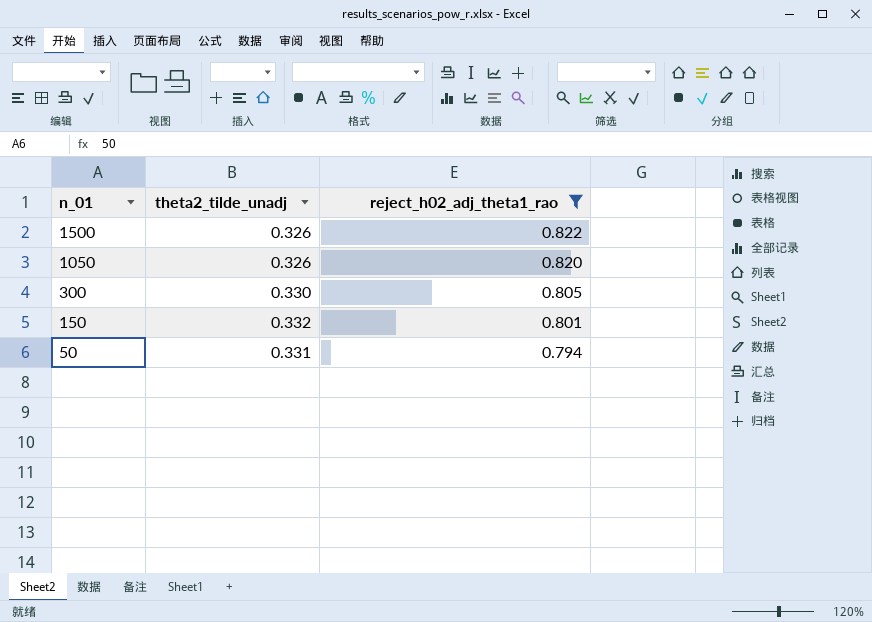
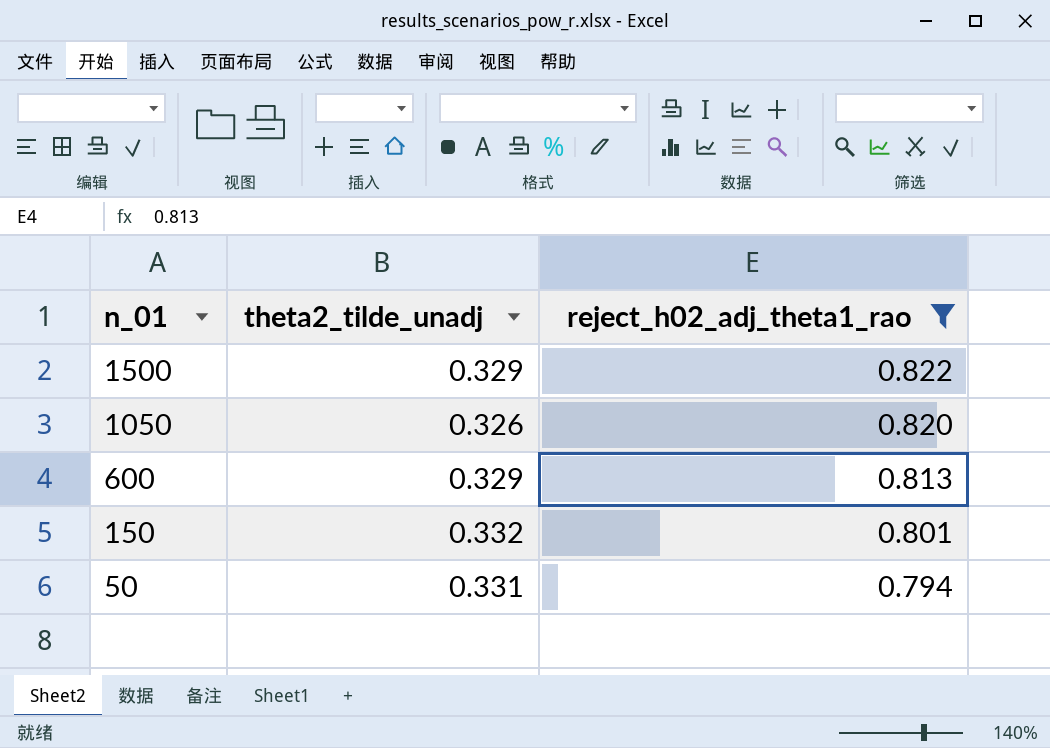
row 300: 0.330 | 0.805 -> none
1500 | theta2_tilde_unadj: 0.326 -> 0.329
row 600: none -> 0.329 | 0.813

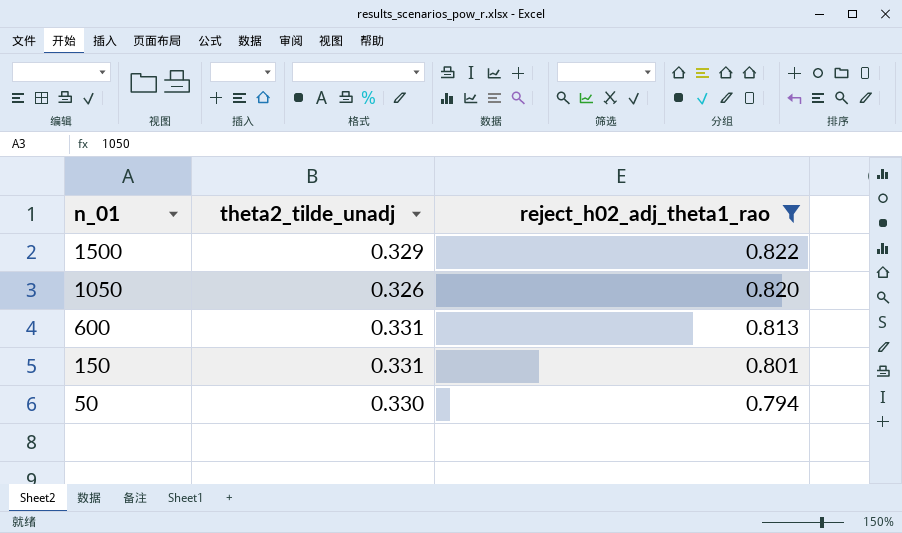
600 | theta2_tilde_unadj: 0.329 -> 0.331
150 | theta2_tilde_unadj: 0.332 -> 0.331
50 | theta2_tilde_unadj: 0.331 -> 0.330

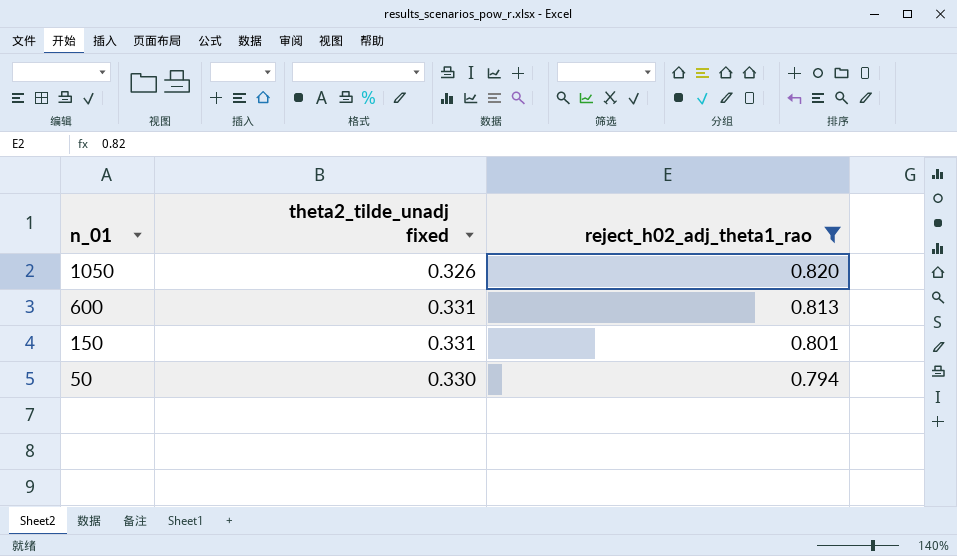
column name: theta2_tilde_unadj -> theta2_tilde_unadj fixed
row 1500: 0.329 | 0.822 -> none

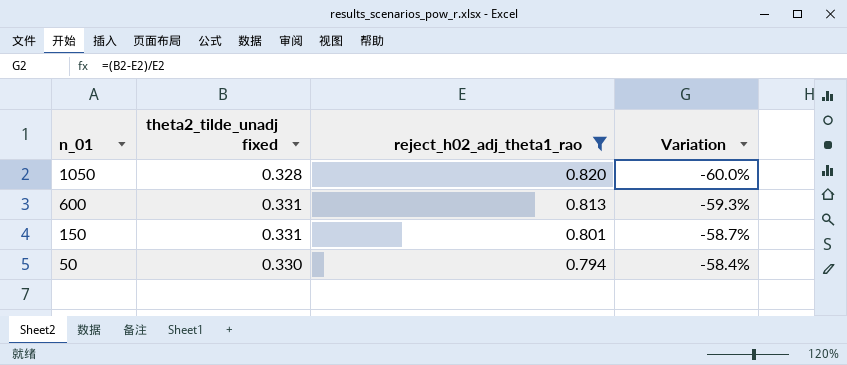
column Variation | formula: none -> ([theta2_tilde_unadj fixed] - [reject_h02_adj_theta1_rao]) / [reject_h02_adj_theta1_rao]
1050 | theta2_tilde_unadj fixed: 0.326 -> 0.328

